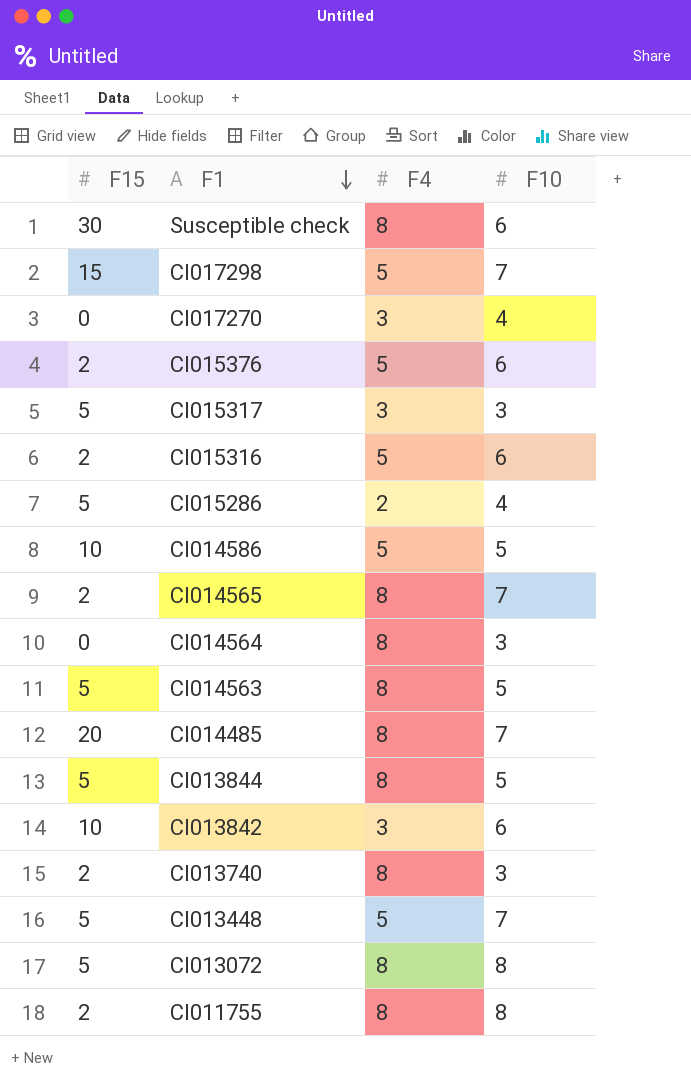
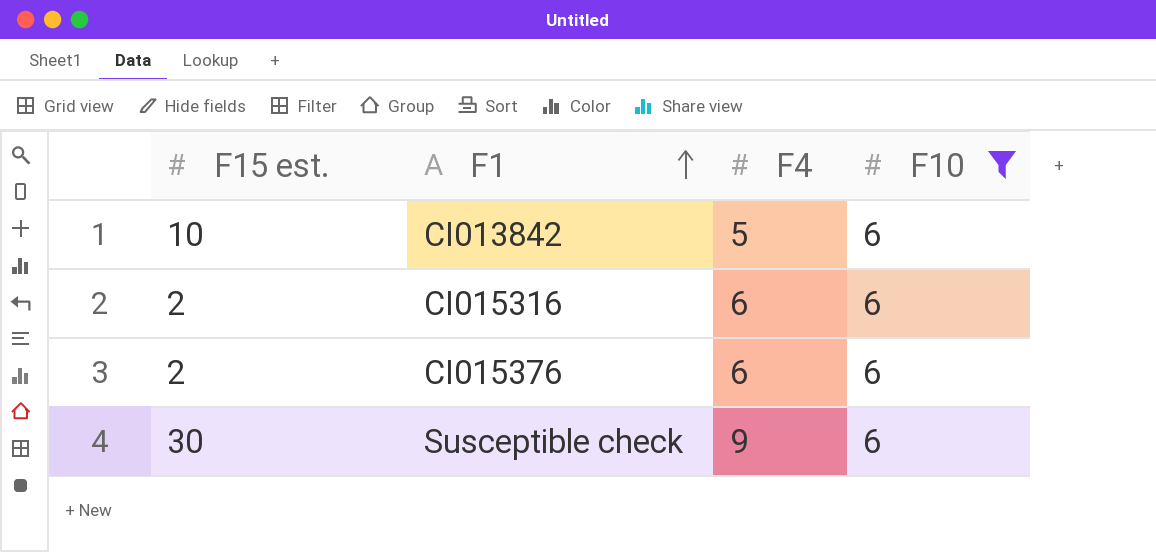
filter: none -> F10 = 6
row order: F1 descending -> F1 ascending
column name: F15 -> F15 est.
CI013842 | F4: 3 -> 5
CI015316 | F4: 5 -> 6
CI015376 | F4: 5 -> 6
Susceptible check | F4: 8 -> 9

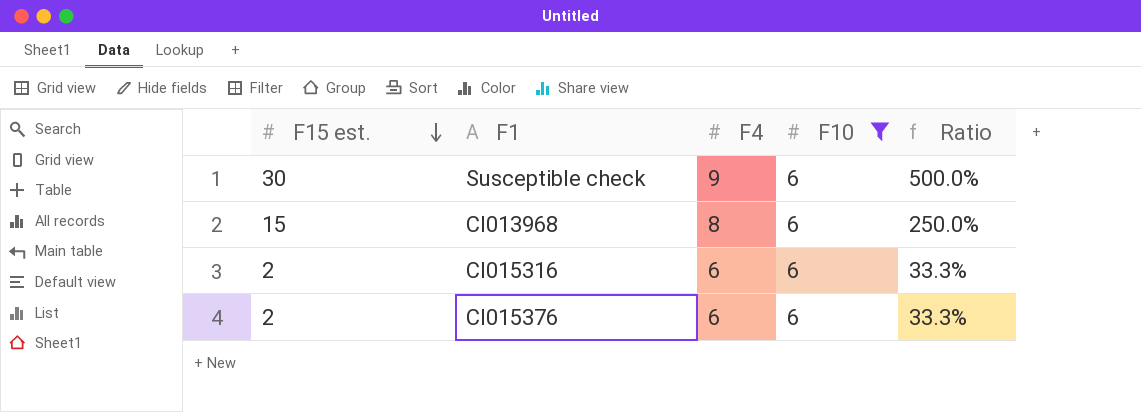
row order: F1 ascending -> F15 est. descending
column Ratio | formula: none -> [F15 est.] / [F10]
row CI013842: 10 | 5 | 6 -> none
row CI013968: none -> 15 | 8 | 6 | 250.0%

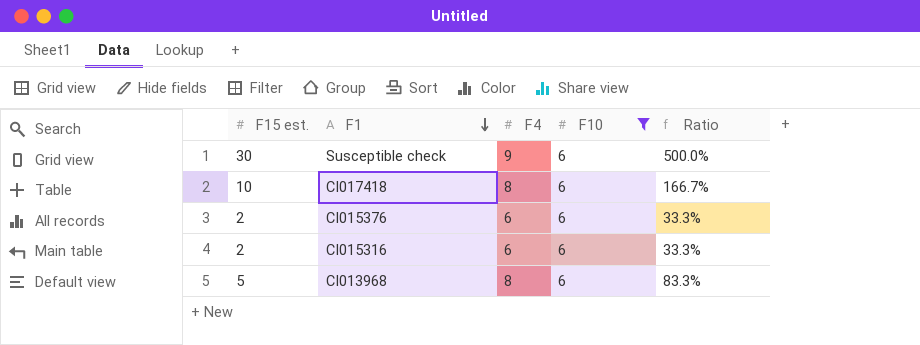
row order: F15 est. descending -> F1 descending
row CI017418: none -> 10 | 8 | 6 | 166.7%
CI013968 | F15 est.: 15 -> 5
CI013968 | Ratio: 250.0% -> 83.3%

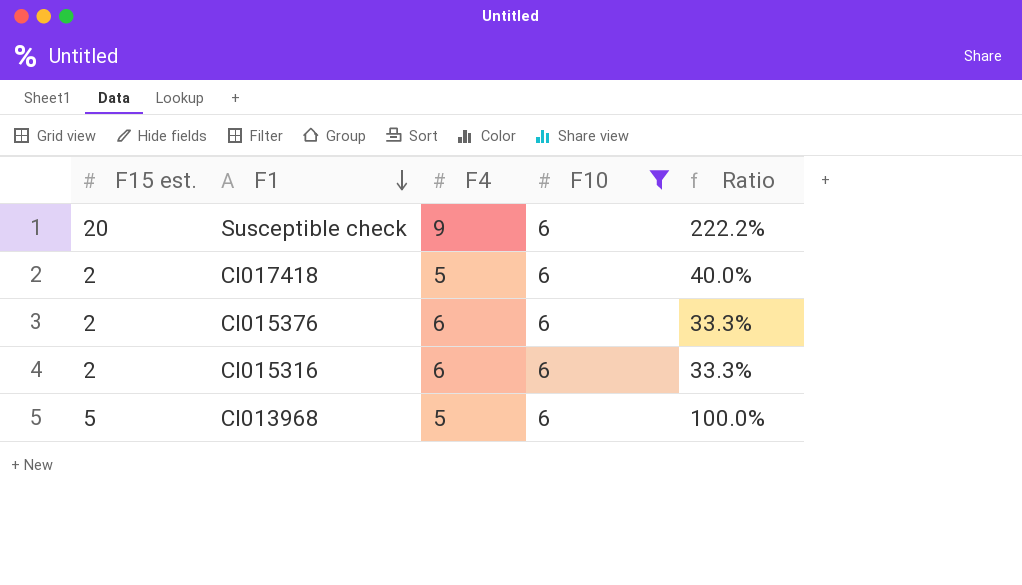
column Ratio | formula: [F15 est.] / [F10] -> [F15 est.] / [F4]
Susceptible check | F15 est.: 30 -> 20
CI017418 | F15 est.: 10 -> 2
CI017418 | F4: 8 -> 5
CI013968 | F4: 8 -> 5

